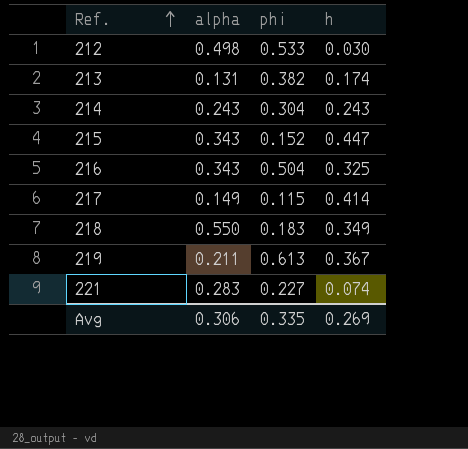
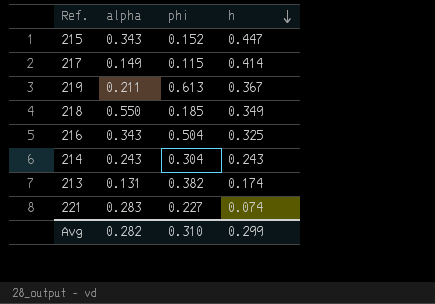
row order: Ref. ascending -> h descending
row 212: 0.498 | 0.533 | 0.030 -> none
218 | phi: 0.183 -> 0.185
Avg | alpha: 0.306 -> 0.282
Avg | phi: 0.335 -> 0.310
Avg | h: 0.269 -> 0.299

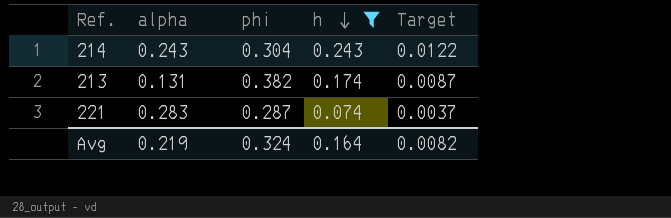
filter: none -> h <= 0.243
column Target | formula: none -> [h] * 0.05
221 | phi: 0.227 -> 0.287
Avg | alpha: 0.282 -> 0.219
Avg | phi: 0.310 -> 0.324
Avg | h: 0.299 -> 0.164

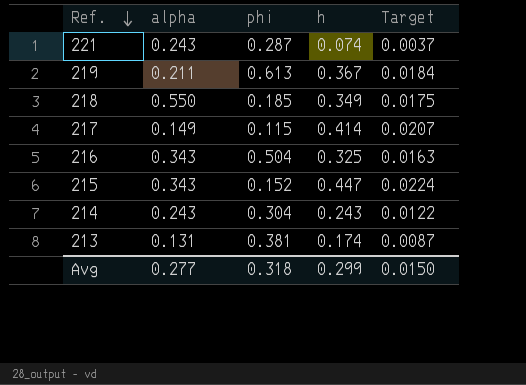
filter: h <= 0.243 -> none
row order: h descending -> Ref. descending
221 | alpha: 0.283 -> 0.243
213 | phi: 0.382 -> 0.381
Avg | alpha: 0.219 -> 0.277
Avg | phi: 0.324 -> 0.318
Avg | h: 0.164 -> 0.299
Avg | Target: 0.0082 -> 0.0150

